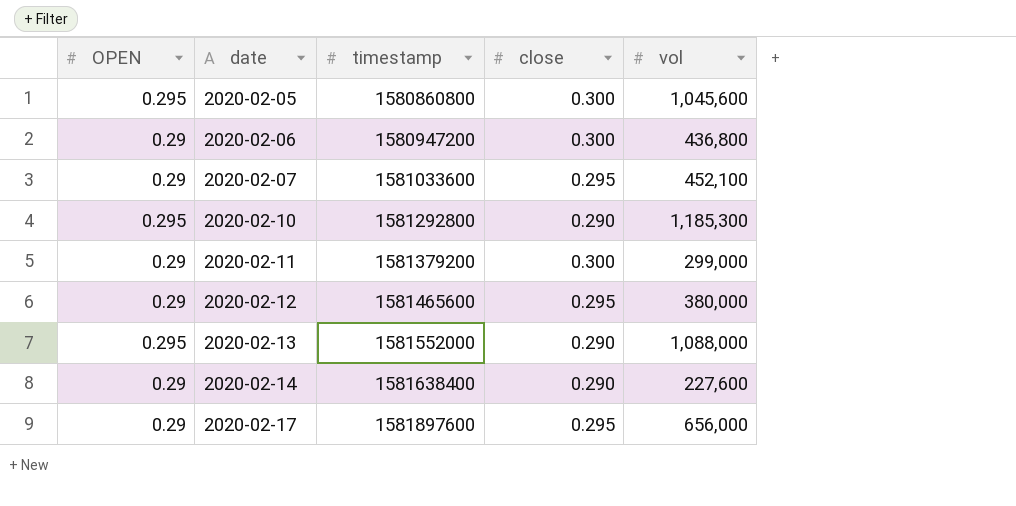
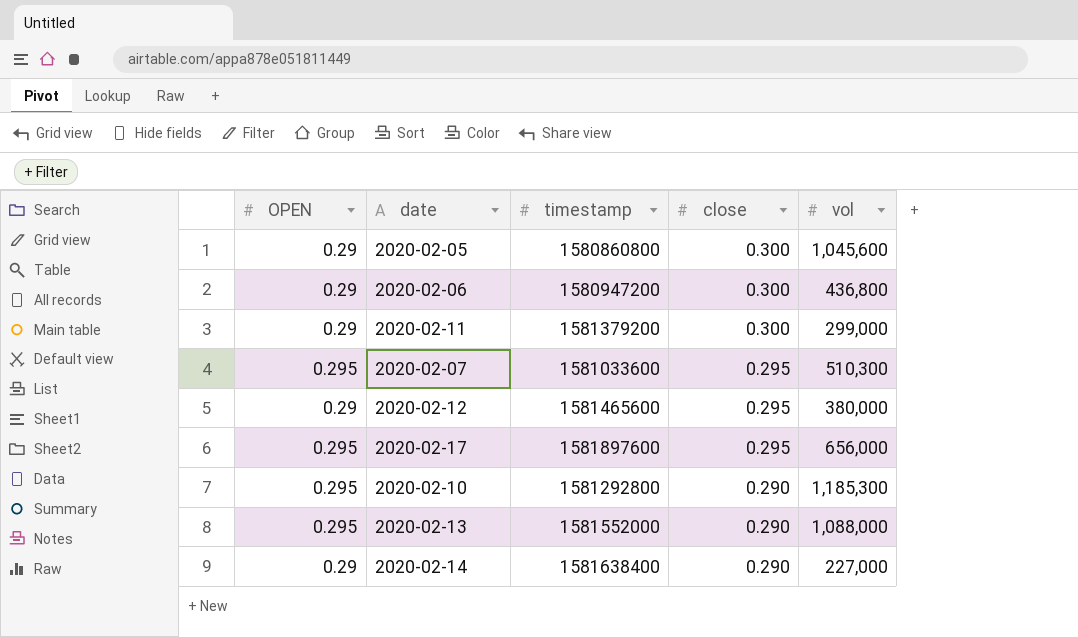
row order: date ascending -> close descending
2020-02-05 | OPEN: 0.295 -> 0.29
2020-02-07 | OPEN: 0.29 -> 0.295
2020-02-07 | vol: 452,100 -> 510,300
2020-02-17 | OPEN: 0.29 -> 0.295
2020-02-14 | vol: 227,600 -> 227,000

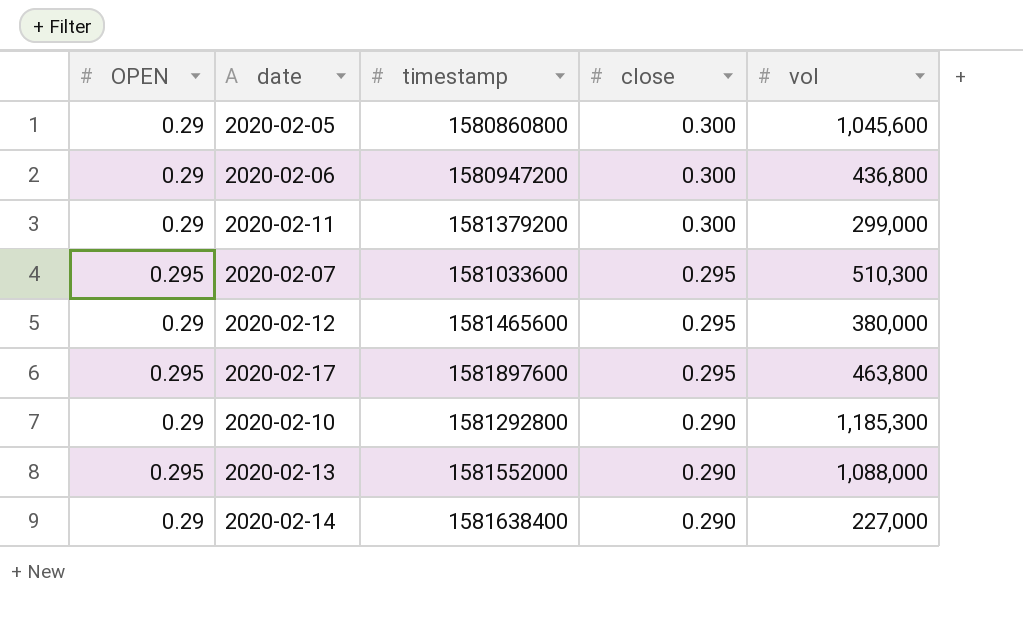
2020-02-17 | vol: 656,000 -> 463,800
2020-02-10 | OPEN: 0.295 -> 0.29

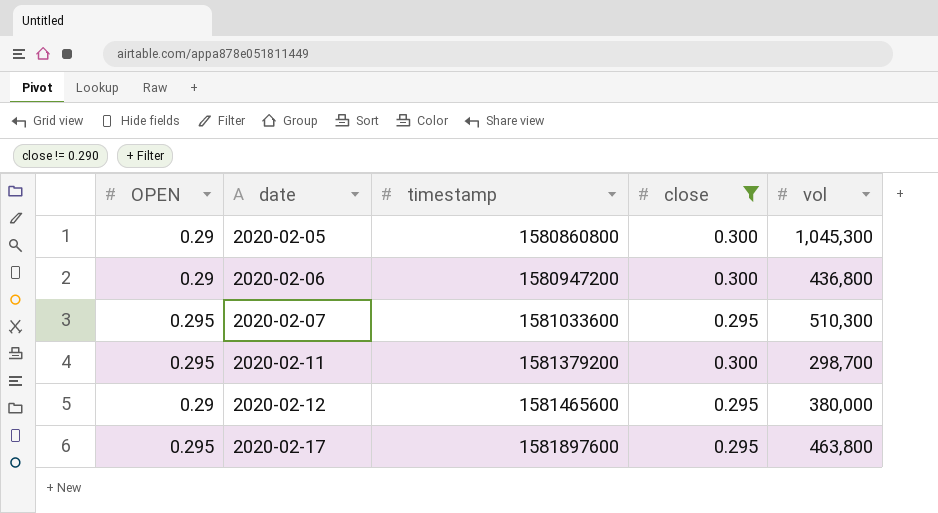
filter: none -> close != 0.290
row order: close descending -> date ascending
2020-02-05 | vol: 1,045,600 -> 1,045,300
2020-02-11 | OPEN: 0.29 -> 0.295
2020-02-11 | vol: 299,000 -> 298,700

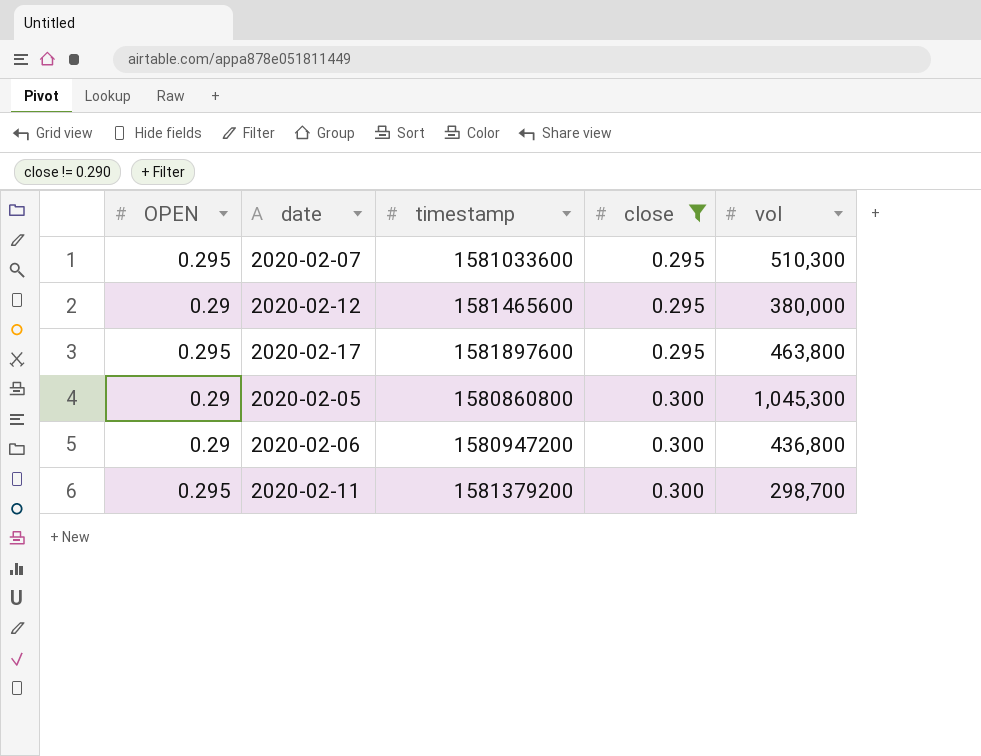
row order: date ascending -> close ascending

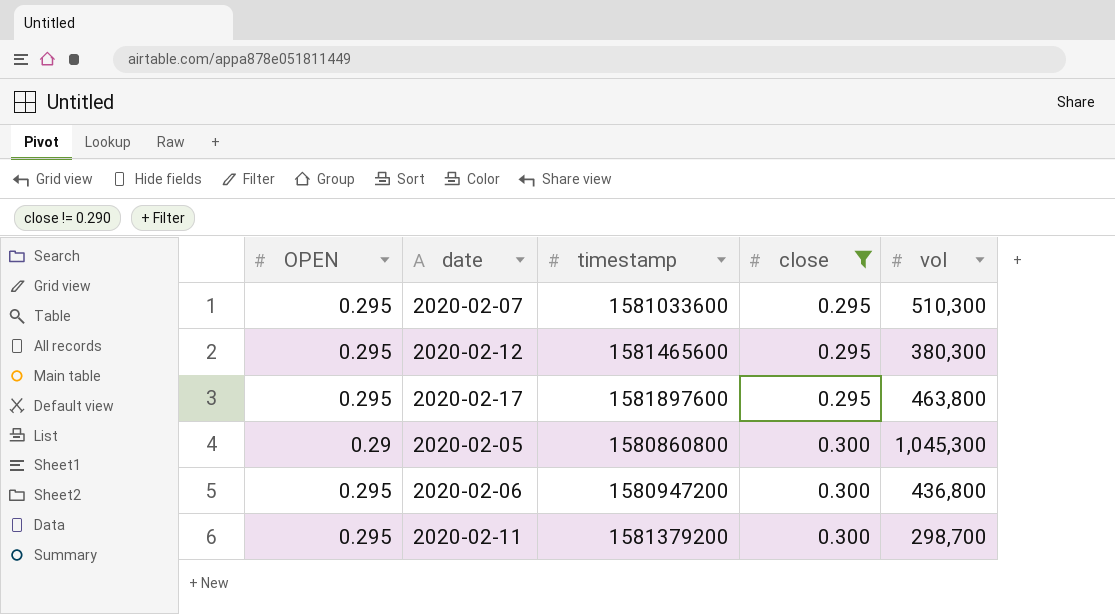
2020-02-12 | OPEN: 0.29 -> 0.295
2020-02-12 | vol: 380,000 -> 380,300
2020-02-06 | OPEN: 0.29 -> 0.295

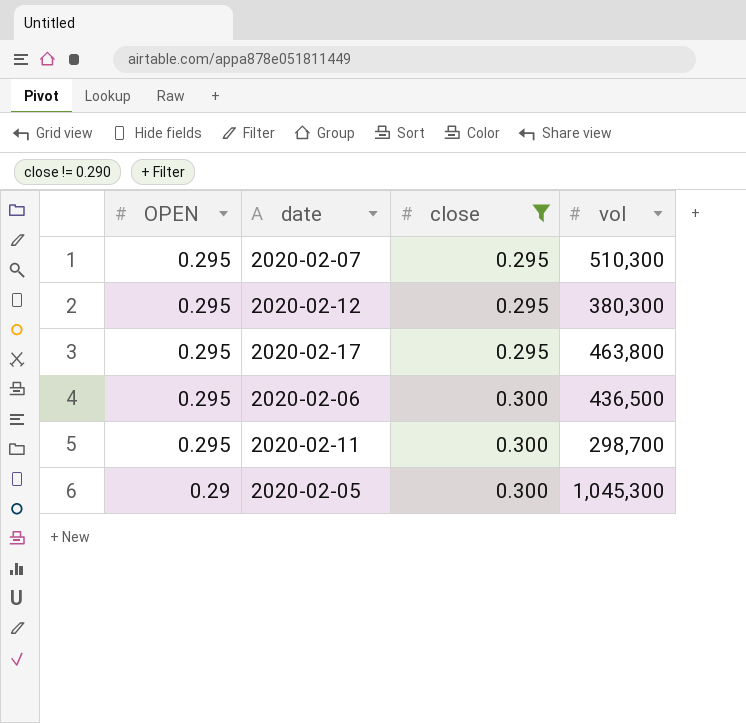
row order: close ascending -> OPEN descending
column timestamp | position: 3 -> none
2020-02-06 | vol: 436,800 -> 436,500

